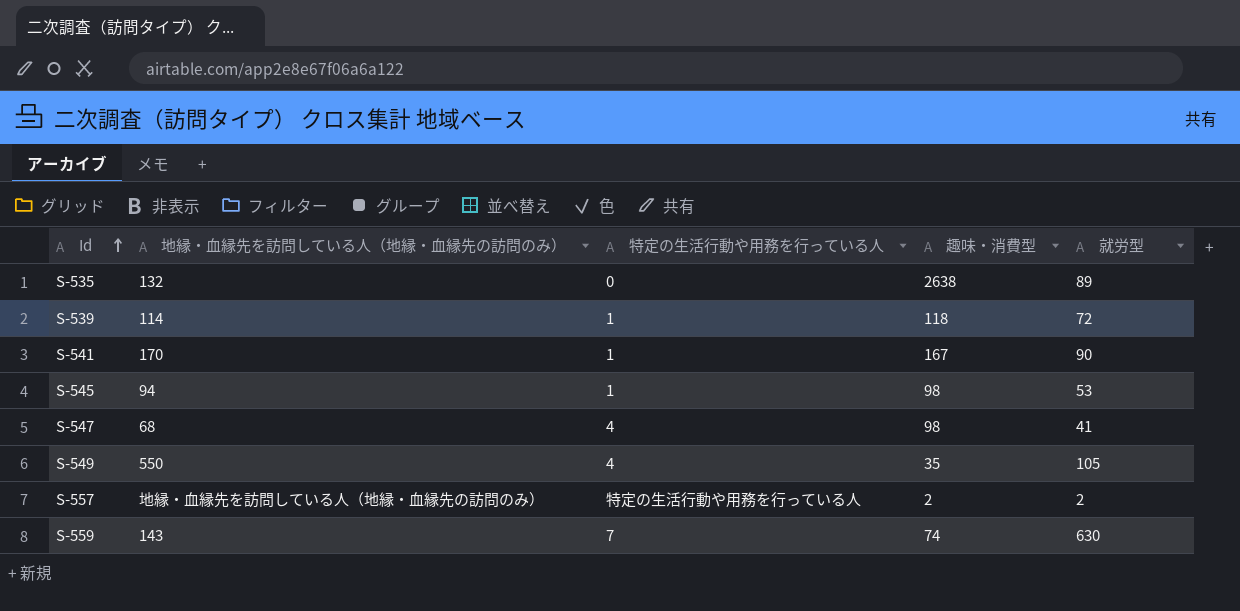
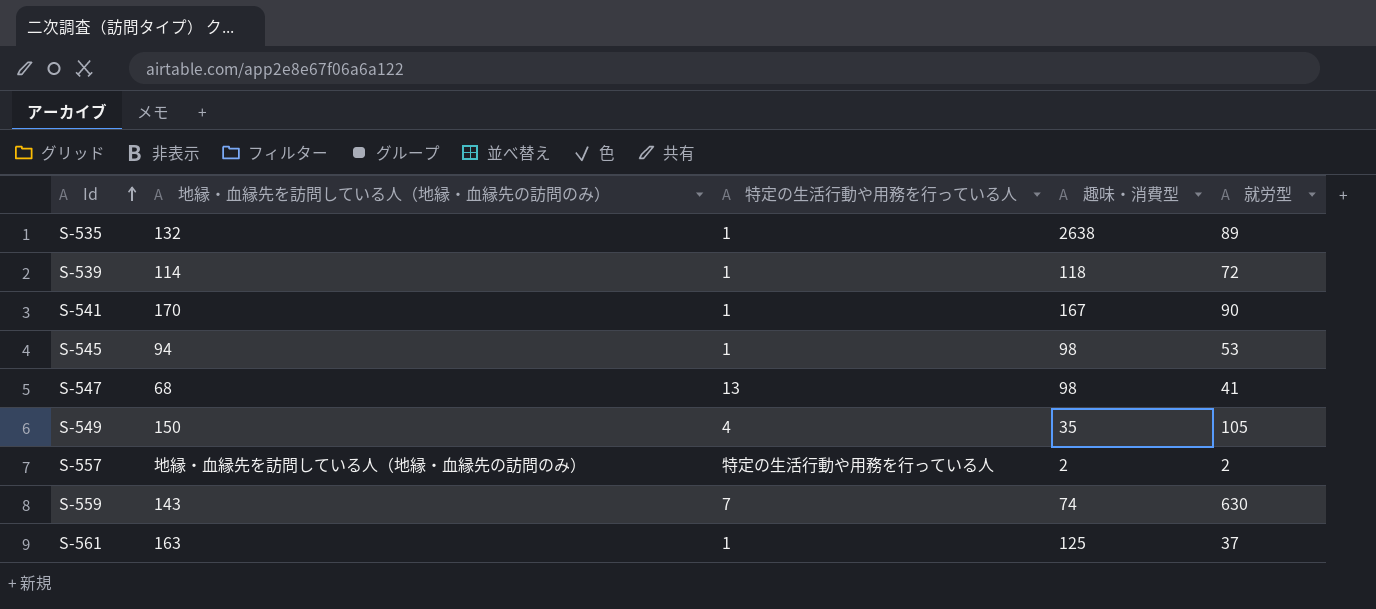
S-535 | 特定の生活行動や用務を行っている人: 0 -> 1
S-547 | 特定の生活行動や用務を行っている人: 4 -> 13
S-549 | 地縁・血縁先を訪問している人（地縁・血縁先の訪問のみ）: 550 -> 150
row S-561: none -> 163 | 1 | 125 | 37

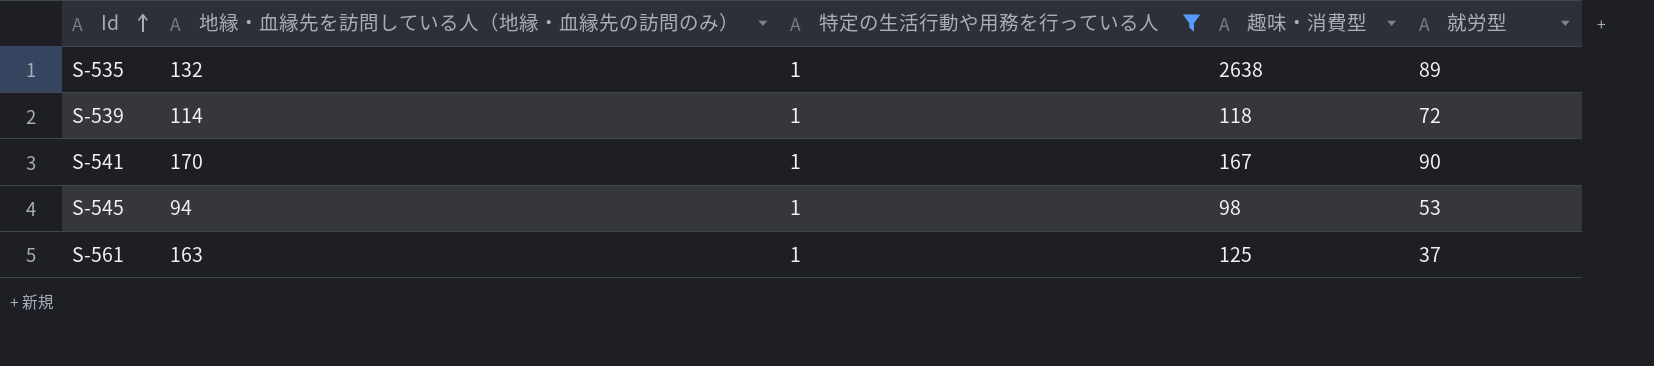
filter: none -> 特定の生活行動や用務を行っている人 = 1

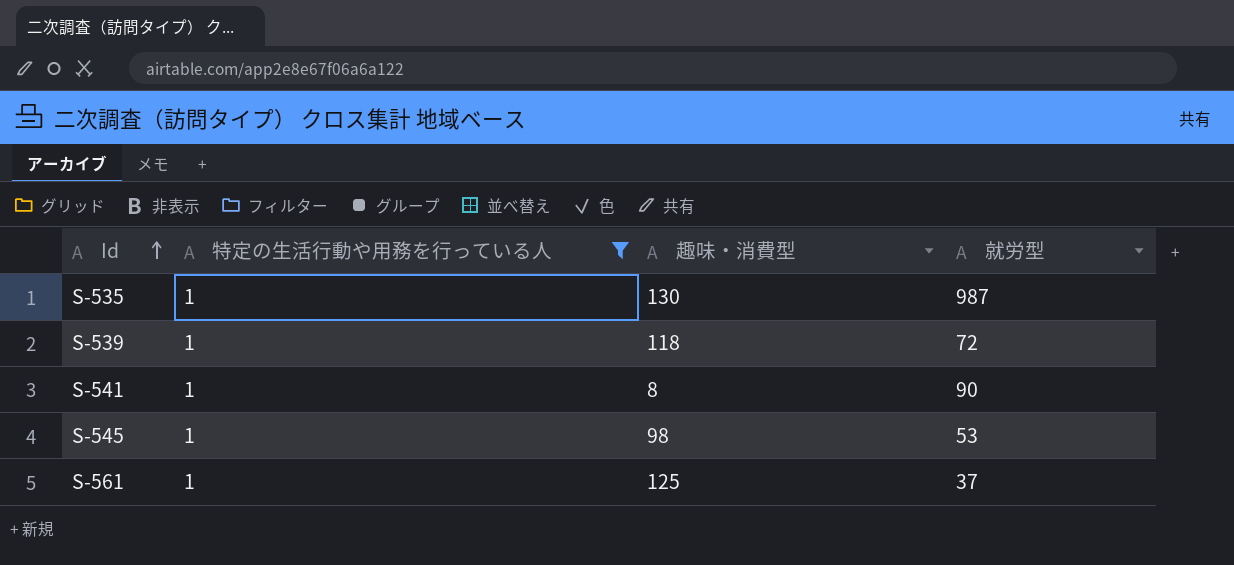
column 地縁・血縁先を訪問している人（地縁・血縁先の訪問のみ） | position: 2 -> none
S-535 | 趣味・消費型: 2638 -> 130
S-535 | 就労型: 89 -> 987
S-541 | 趣味・消費型: 167 -> 8

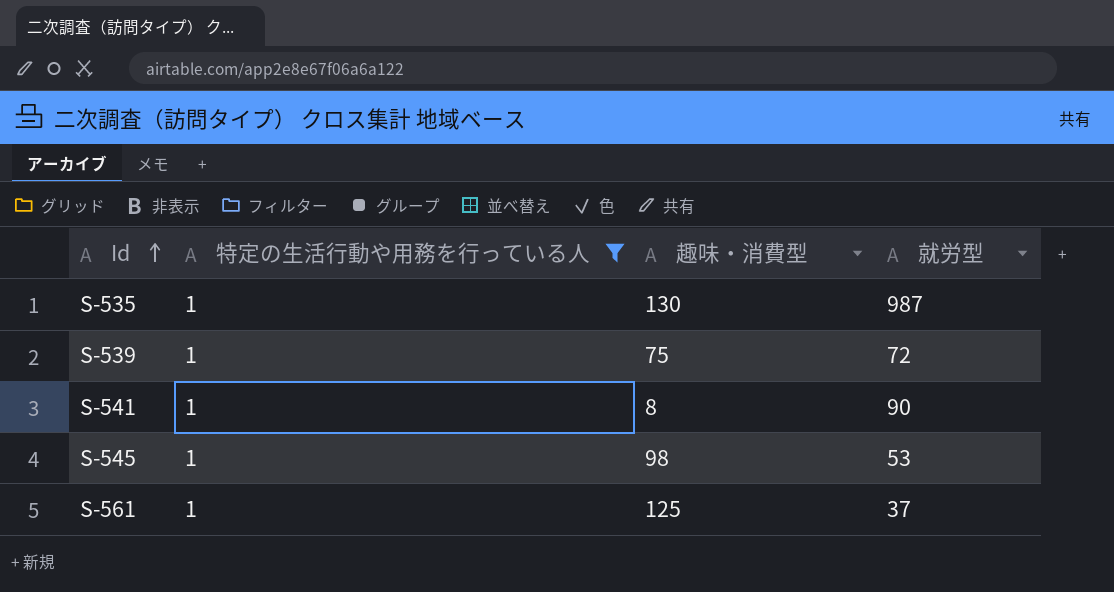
S-539 | 趣味・消費型: 118 -> 75

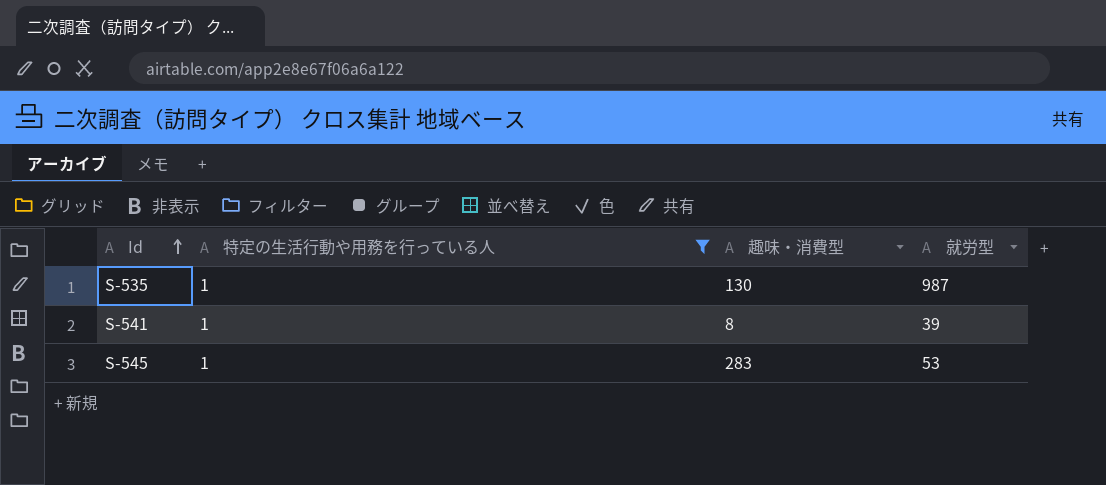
row S-539: 1 | 75 | 72 -> none
row S-561: 1 | 125 | 37 -> none
S-541 | 就労型: 90 -> 39
S-545 | 趣味・消費型: 98 -> 283

